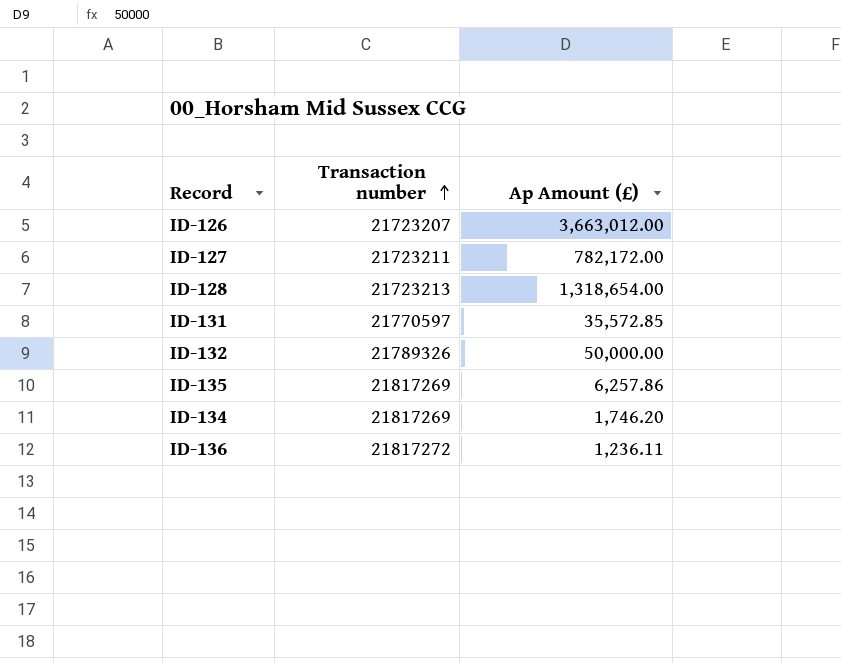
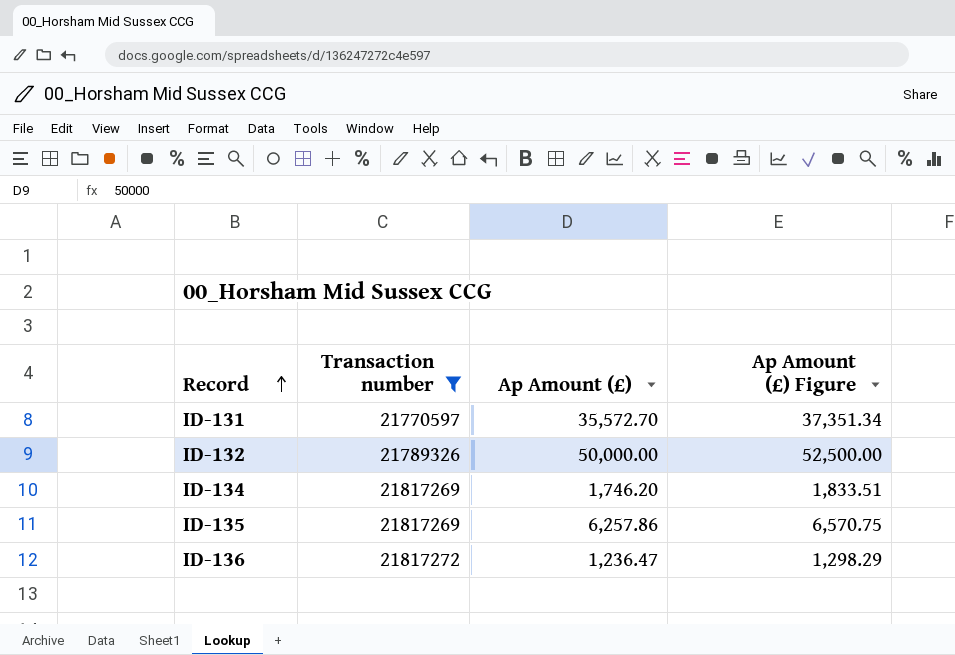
filter: none -> Transaction number >= 21770597
row order: Transaction number ascending -> Record ascending
column Ap Amount (£) Figure | formula: none -> [Ap Amount (£)] * 1.05
ID-131 | Ap Amount (£): 35,572.85 -> 35,572.70
ID-136 | Ap Amount (£): 1,236.11 -> 1,236.47

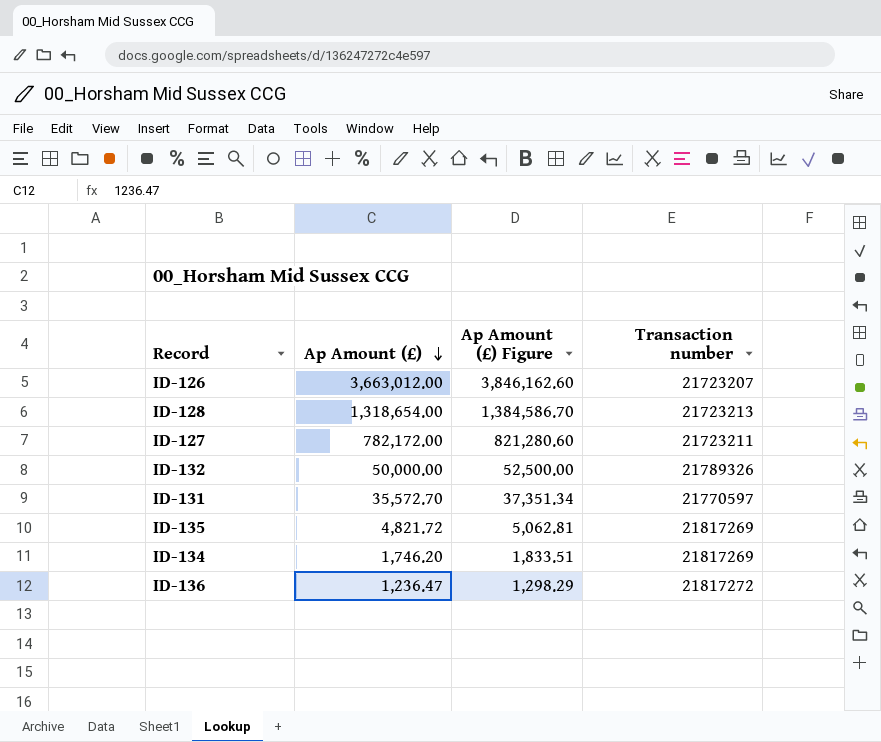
filter: Transaction number >= 21770597 -> none
row order: Record ascending -> Ap Amount (£) descending
column Transaction number | position: 2 -> 4
ID-135 | Ap Amount (£): 6,257.86 -> 4,821.72
ID-135 | Ap Amount (£) Figure: 6,570.75 -> 5,062.81

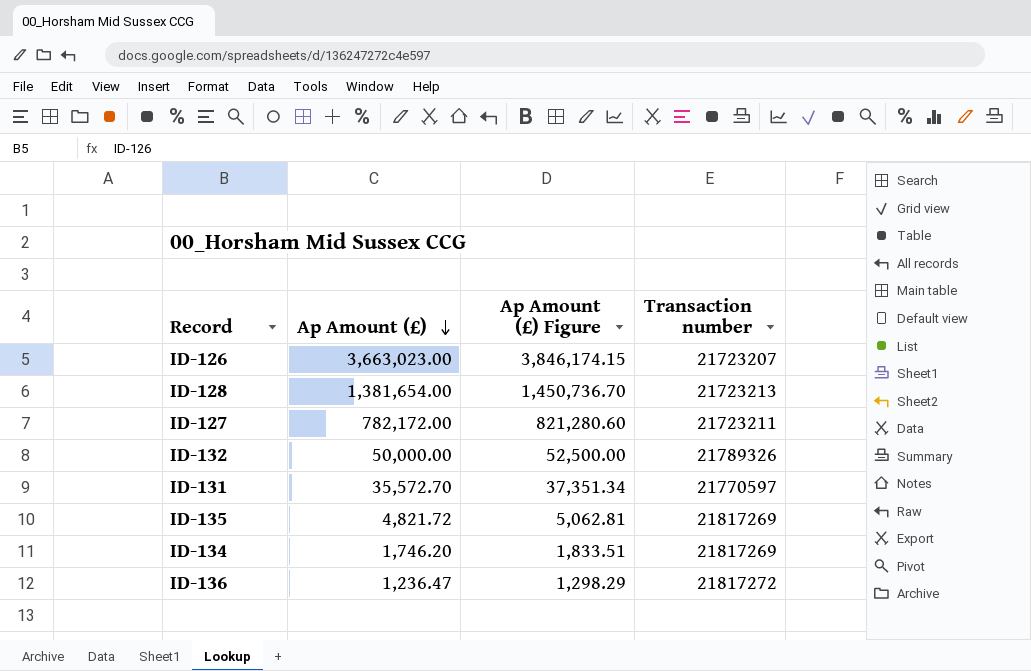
ID-126 | Ap Amount (£): 3,663,012.00 -> 3,663,023.00
ID-126 | Ap Amount (£) Figure: 3,846,162.60 -> 3,846,174.15
ID-128 | Ap Amount (£): 1,318,654.00 -> 1,381,654.00
ID-128 | Ap Amount (£) Figure: 1,384,586.70 -> 1,450,736.70

